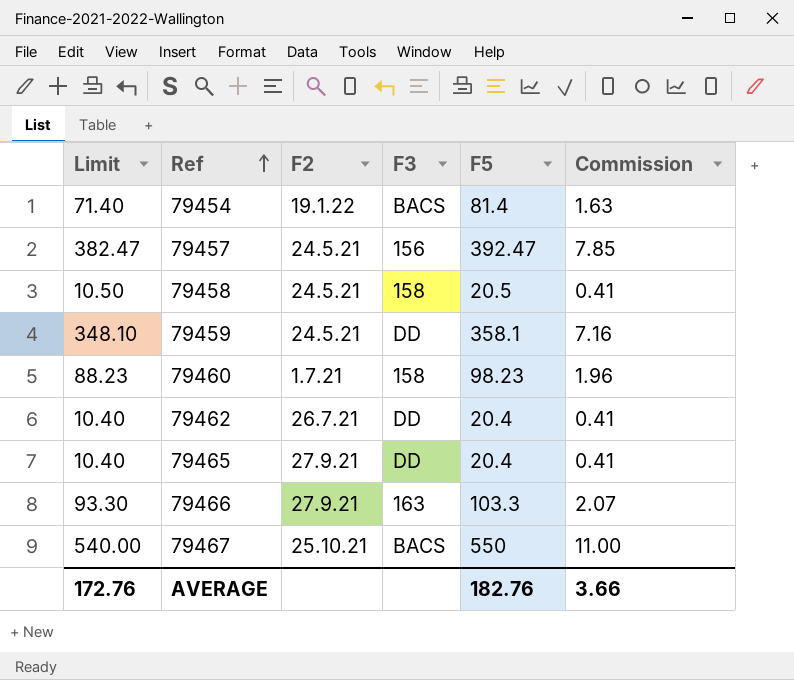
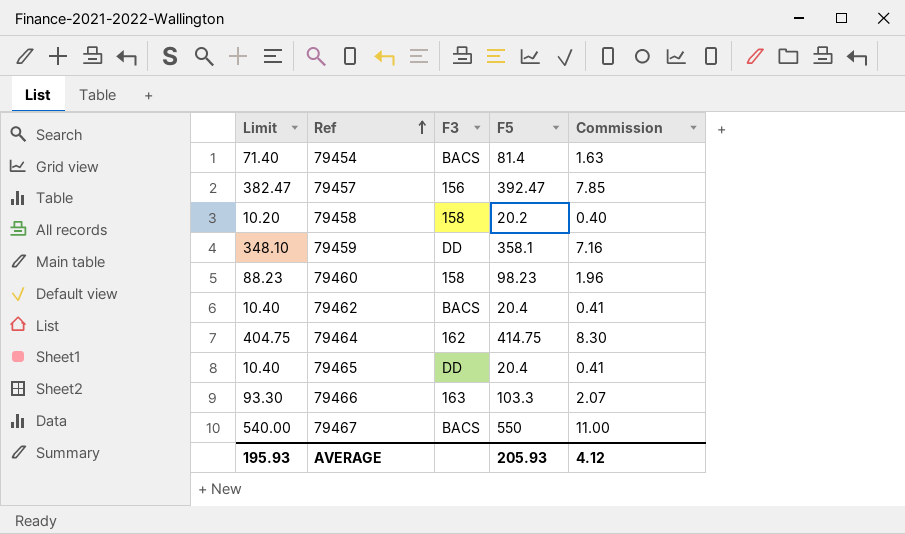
column F2 | position: 3 -> none
79458 | Limit: 10.50 -> 10.20
79458 | F5: 20.5 -> 20.2
79458 | Commission: 0.41 -> 0.40
79462 | F3: DD -> BACS
row 79464: none -> 404.75 | 162 | 414.75 | 8.30
AVERAGE | Limit: 172.76 -> 195.93
AVERAGE | F5: 182.76 -> 205.93
AVERAGE | Commission: 3.66 -> 4.12

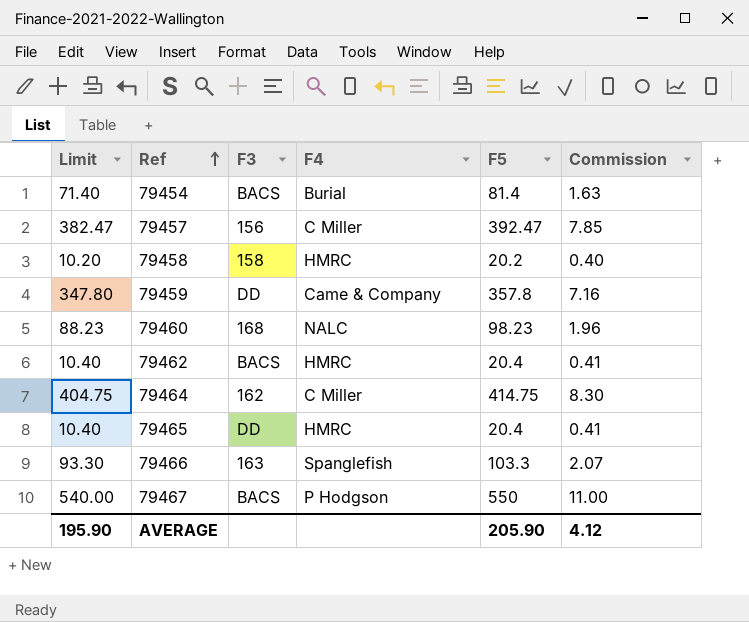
column F4 | position: none -> 4
79459 | Limit: 348.10 -> 347.80
79459 | F5: 358.1 -> 357.8
79460 | F3: 158 -> 168
AVERAGE | Limit: 195.93 -> 195.90
AVERAGE | F5: 205.93 -> 205.90

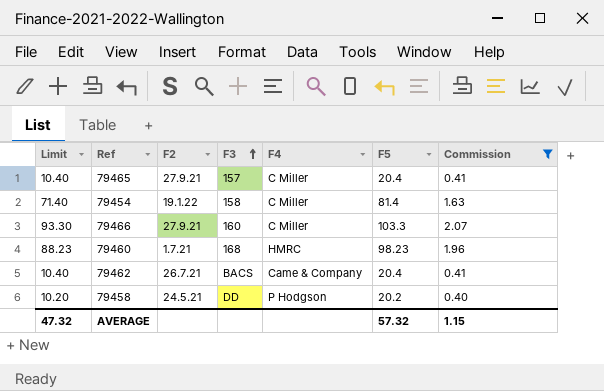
filter: none -> Commission <= 2.07
row order: Ref ascending -> F3 ascending
column F2 | position: none -> 3
79465 | F3: DD -> 157
79465 | F4: HMRC -> C Miller
79454 | F3: BACS -> 158
79454 | F4: Burial -> C Miller
79466 | F3: 163 -> 160
79466 | F4: Spanglefish -> C Miller
79460 | F4: NALC -> HMRC
79462 | F4: HMRC -> Came & Company
79458 | F3: 158 -> DD
79458 | F4: HMRC -> P Hodgson
AVERAGE | Limit: 195.90 -> 47.32
AVERAGE | F5: 205.90 -> 57.32
AVERAGE | Commission: 4.12 -> 1.15

